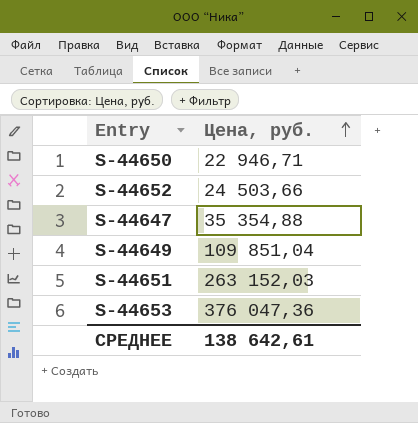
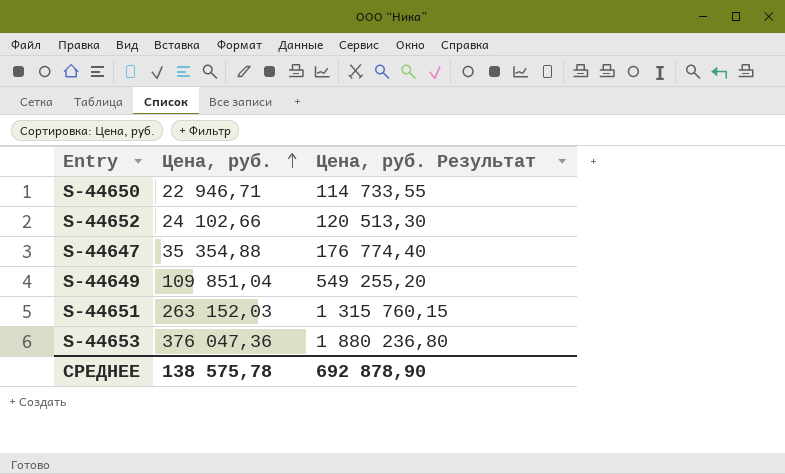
column Цена, руб. Результат | formula: none -> [Цена, руб.] * 5
S-44652 | Цена, руб.: 24 503,66 -> 24 102,66
СРЕДНЕЕ | Цена, руб.: 138 642,61 -> 138 575,78

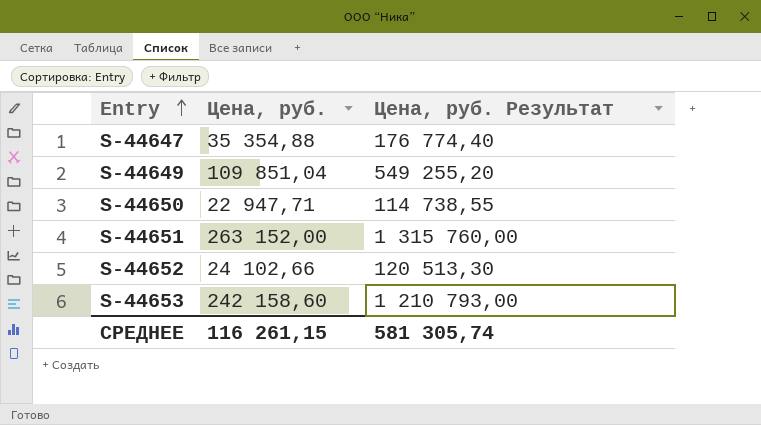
row order: Цена, руб. ascending -> Entry ascending
S-44650 | Цена, руб.: 22 946,71 -> 22 947,71
S-44650 | Цена, руб. Результат: 114 733,55 -> 114 738,55
S-44651 | Цена, руб.: 263 152,03 -> 263 152,00
S-44651 | Цена, руб. Результат: 1 315 760,15 -> 1 315 760,00
S-44653 | Цена, руб.: 376 047,36 -> 242 158,60
S-44653 | Цена, руб. Результат: 1 880 236,80 -> 1 210 793,00
СРЕДНЕЕ | Цена, руб.: 138 575,78 -> 116 261,15
СРЕДНЕЕ | Цена, руб. Результат: 692 878,90 -> 581 305,74

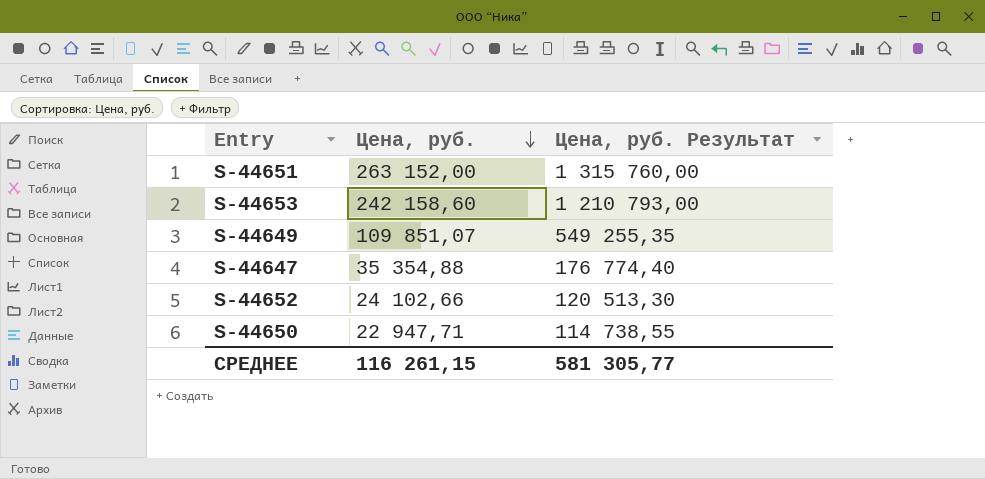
row order: Entry ascending -> Цена, руб. descending
S-44649 | Цена, руб.: 109 851,04 -> 109 851,07
S-44649 | Цена, руб. Результат: 549 255,20 -> 549 255,35
СРЕДНЕЕ | Цена, руб. Результат: 581 305,74 -> 581 305,77

